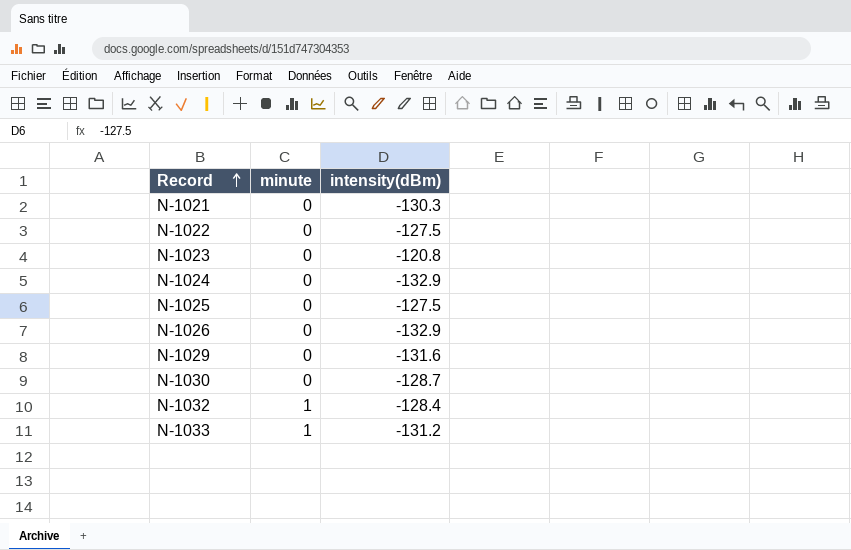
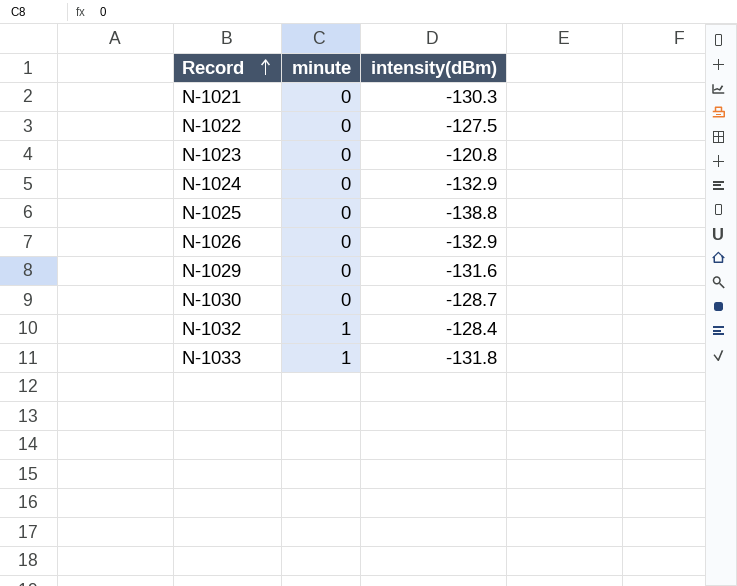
N-1025 | intensity(dBm): -127.5 -> -138.8
N-1033 | intensity(dBm): -131.2 -> -131.8

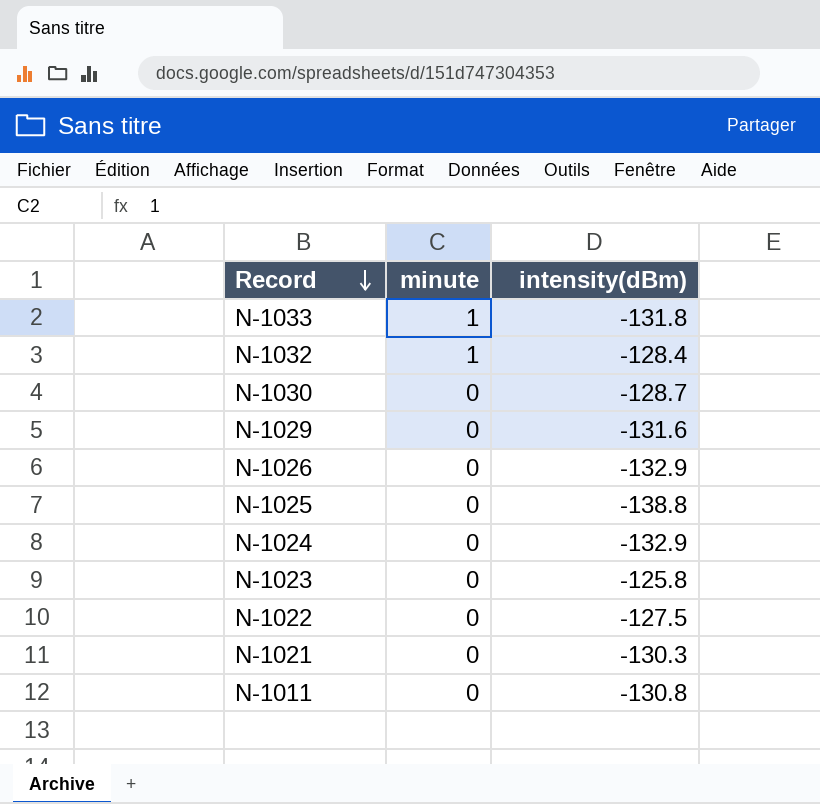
row order: Record ascending -> Record descending
N-1023 | intensity(dBm): -120.8 -> -125.8
row N-1011: none -> 0 | -130.8

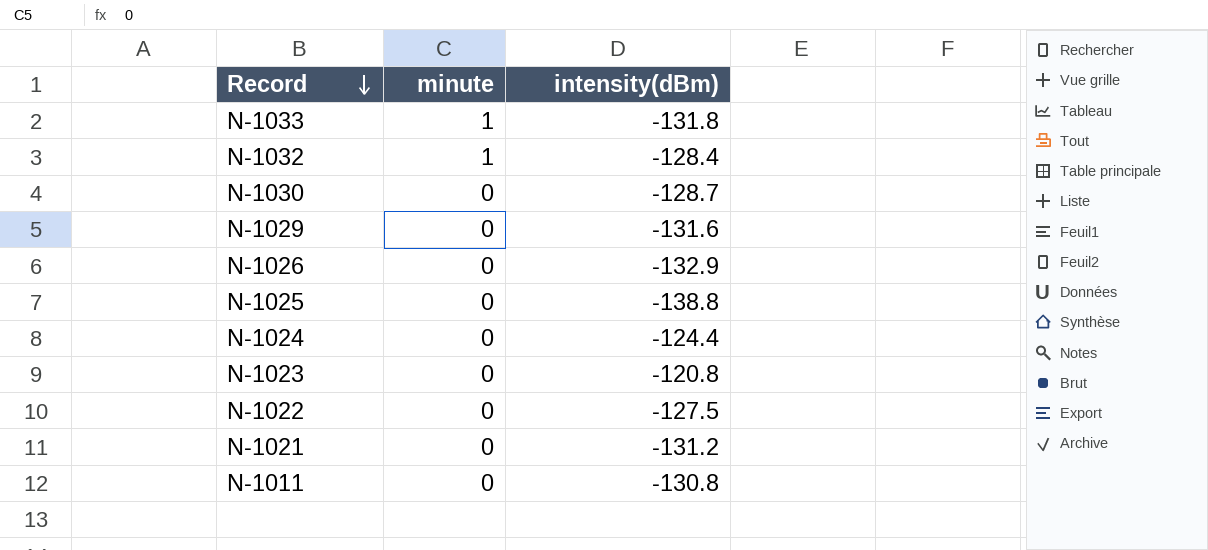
N-1024 | intensity(dBm): -132.9 -> -124.4
N-1023 | intensity(dBm): -125.8 -> -120.8
N-1021 | intensity(dBm): -130.3 -> -131.2

